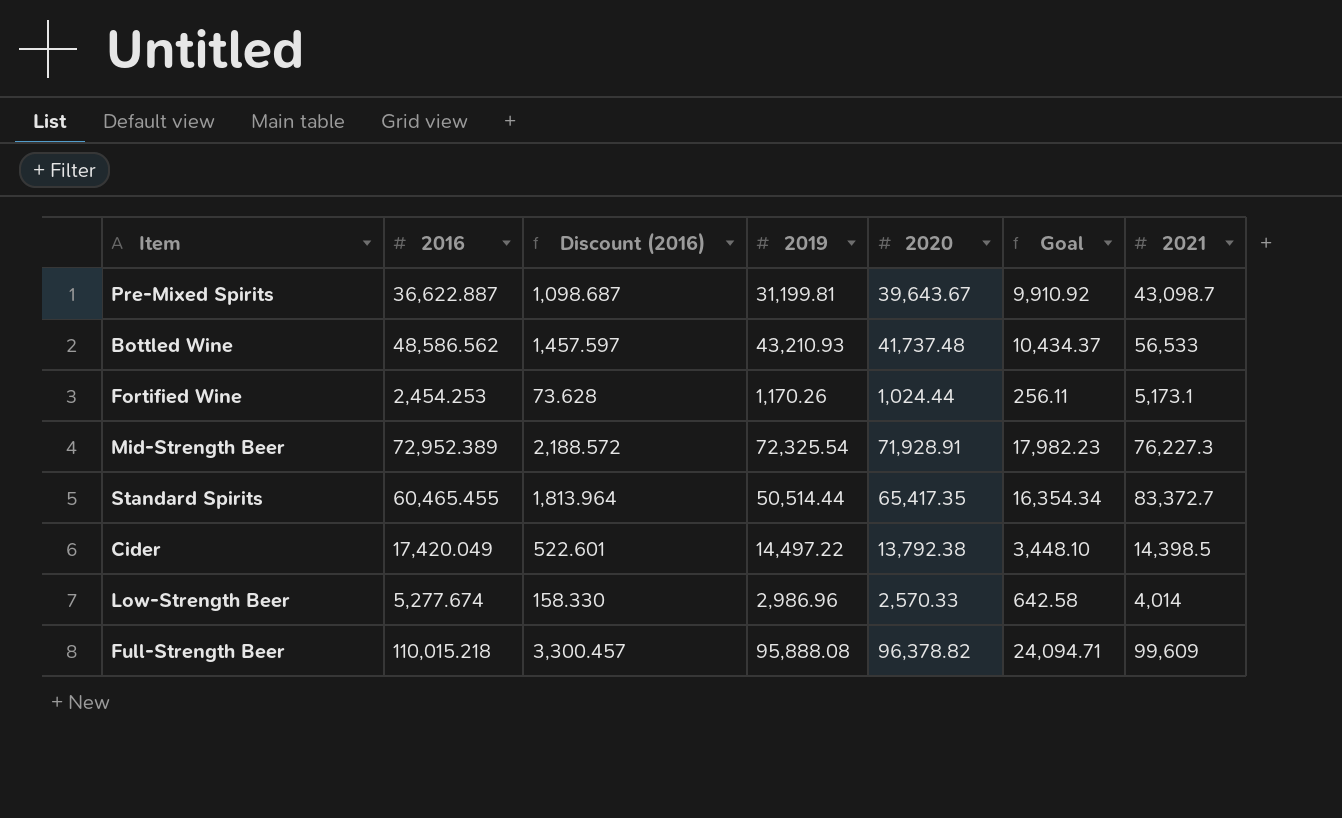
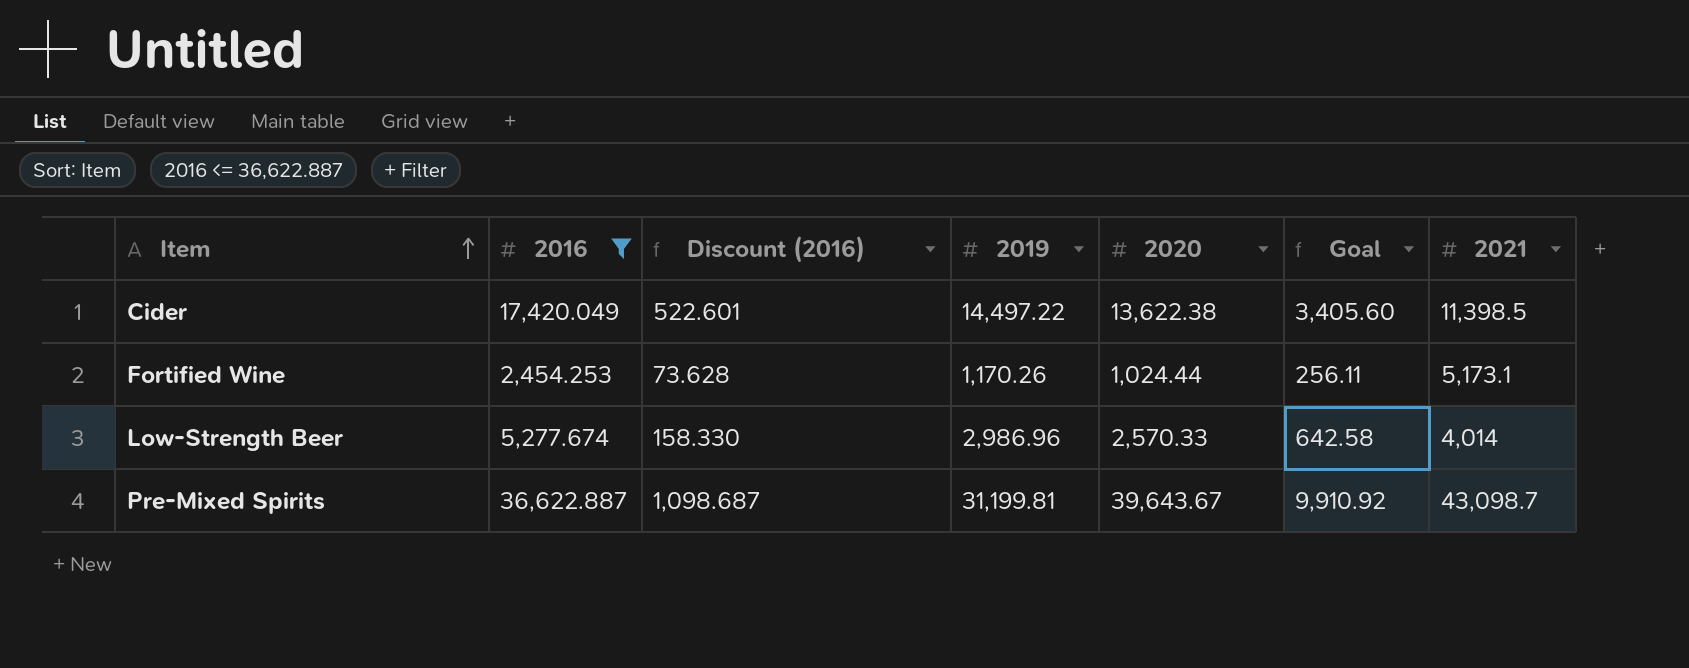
filter: none -> 2016 <= 36,622.887
row order: none -> Item ascending
Cider | 2020: 13,792.38 -> 13,622.38
Cider | Goal: 3,448.10 -> 3,405.60
Cider | 2021: 14,398.5 -> 11,398.5

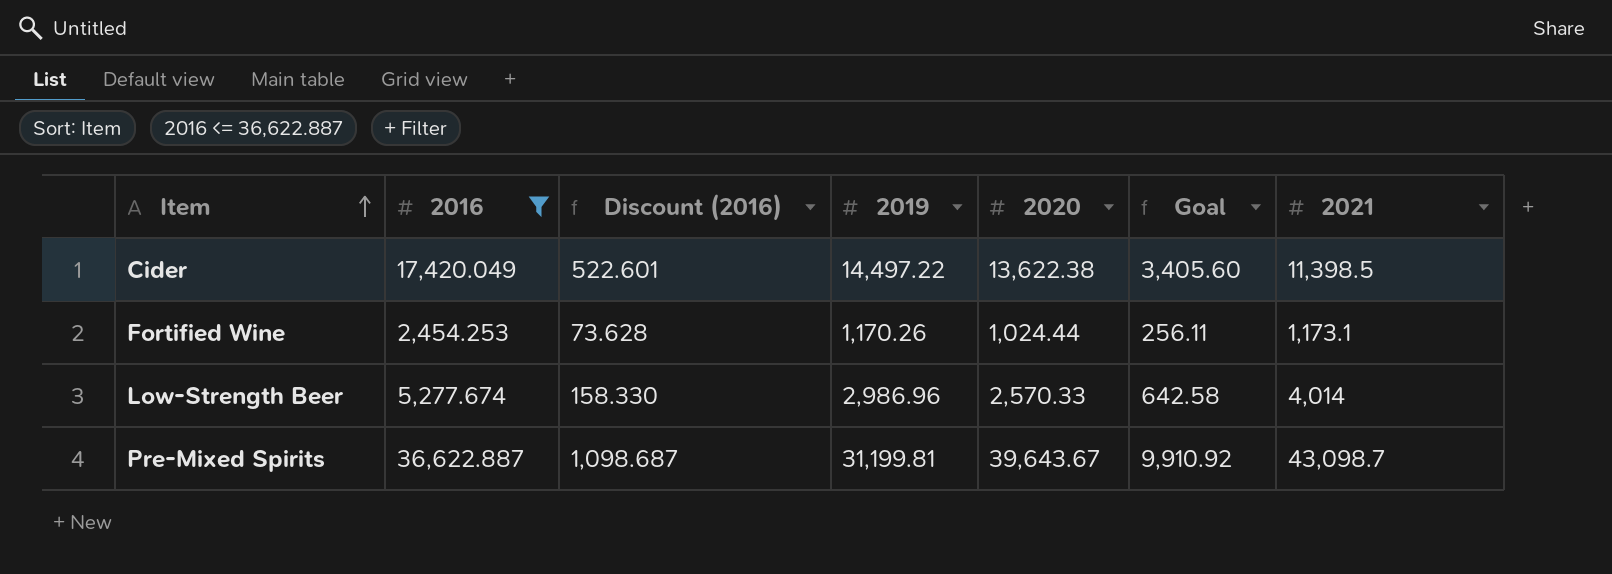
Fortified Wine | 2021: 5,173.1 -> 1,173.1

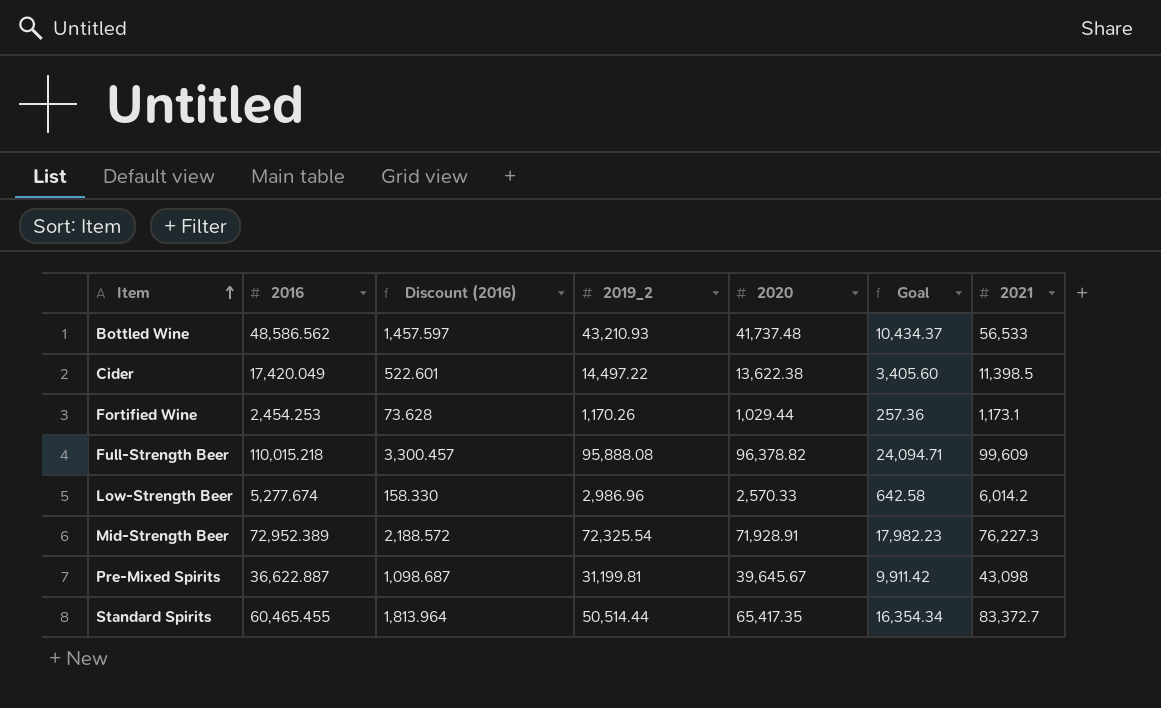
filter: 2016 <= 36,622.887 -> none
column name: 2019 -> 2019_2
Fortified Wine | 2020: 1,024.44 -> 1,029.44
Fortified Wine | Goal: 256.11 -> 257.36
Low-Strength Beer | 2021: 4,014 -> 6,014.2
Pre-Mixed Spirits | 2020: 39,643.67 -> 39,645.67
Pre-Mixed Spirits | Goal: 9,910.92 -> 9,911.42
Pre-Mixed Spirits | 2021: 43,098.7 -> 43,098

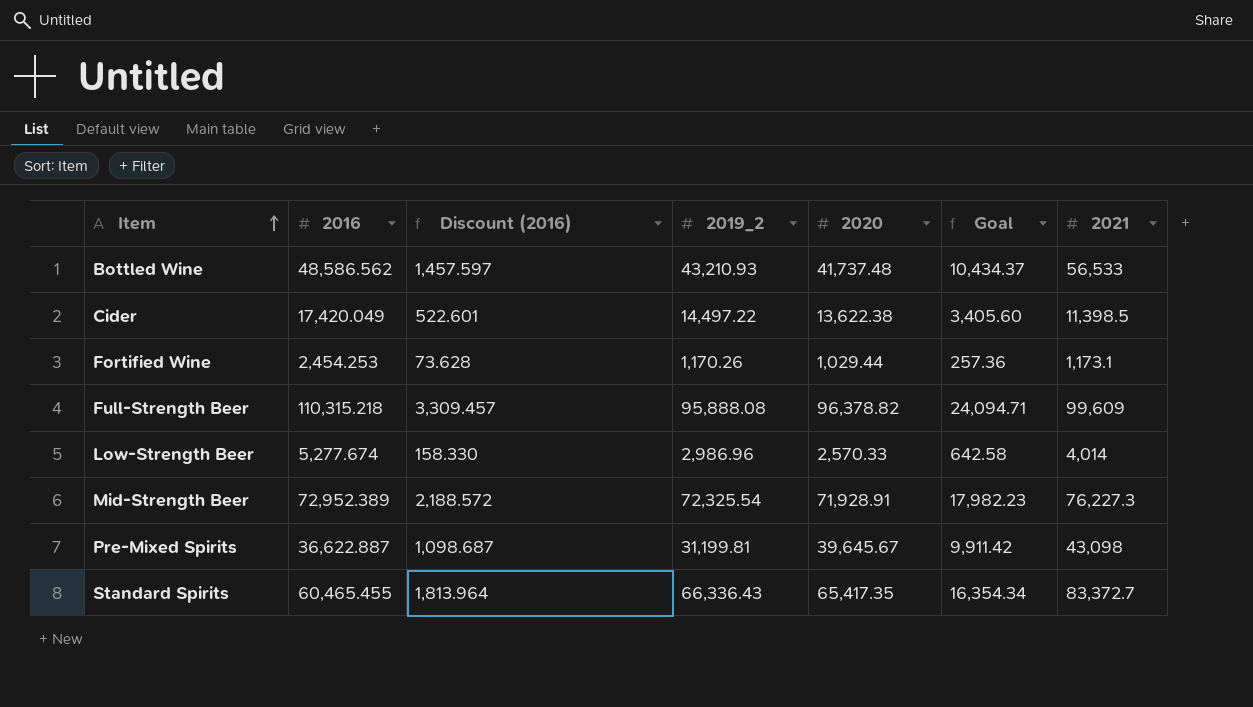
Full-Strength Beer | 2016: 110,015.218 -> 110,315.218
Full-Strength Beer | Discount (2016): 3,300.457 -> 3,309.457
Low-Strength Beer | 2021: 6,014.2 -> 4,014
Standard Spirits | 2019_2: 50,514.44 -> 66,336.43

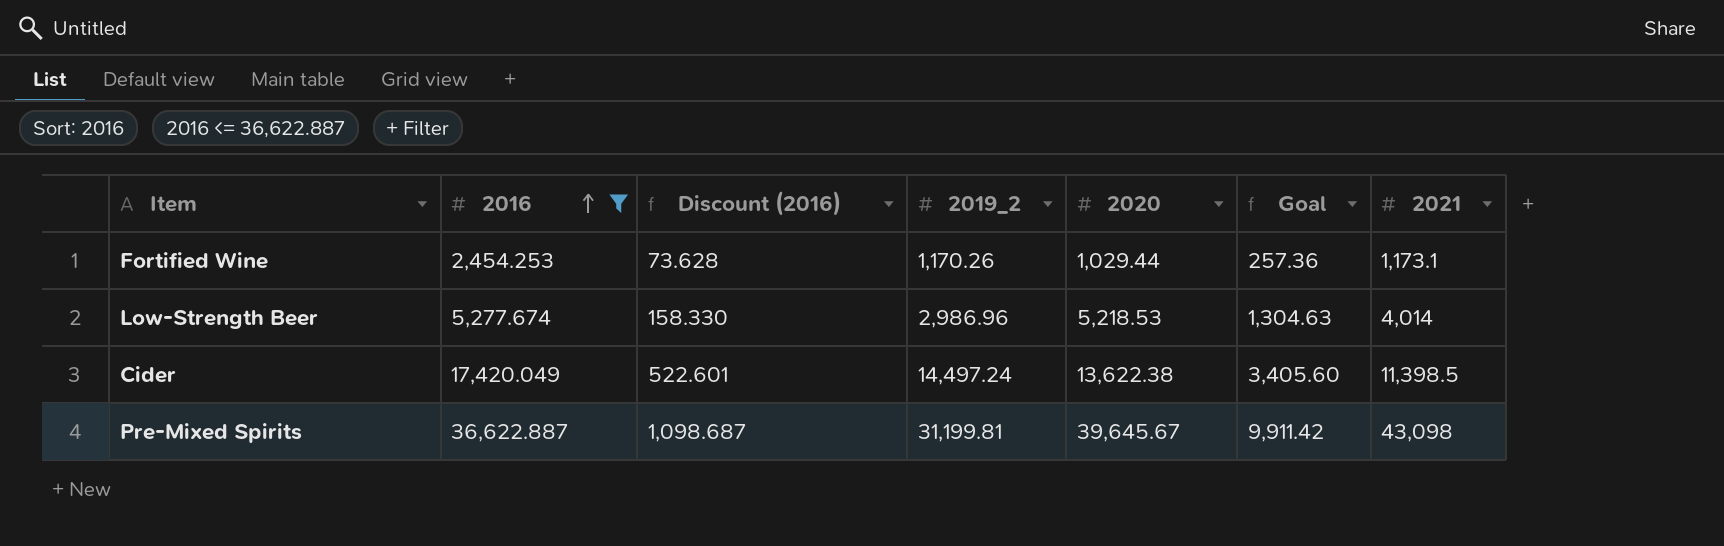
filter: none -> 2016 <= 36,622.887
row order: Item ascending -> 2016 ascending
Low-Strength Beer | 2020: 2,570.33 -> 5,218.53
Low-Strength Beer | Goal: 642.58 -> 1,304.63
Cider | 2019_2: 14,497.22 -> 14,497.24

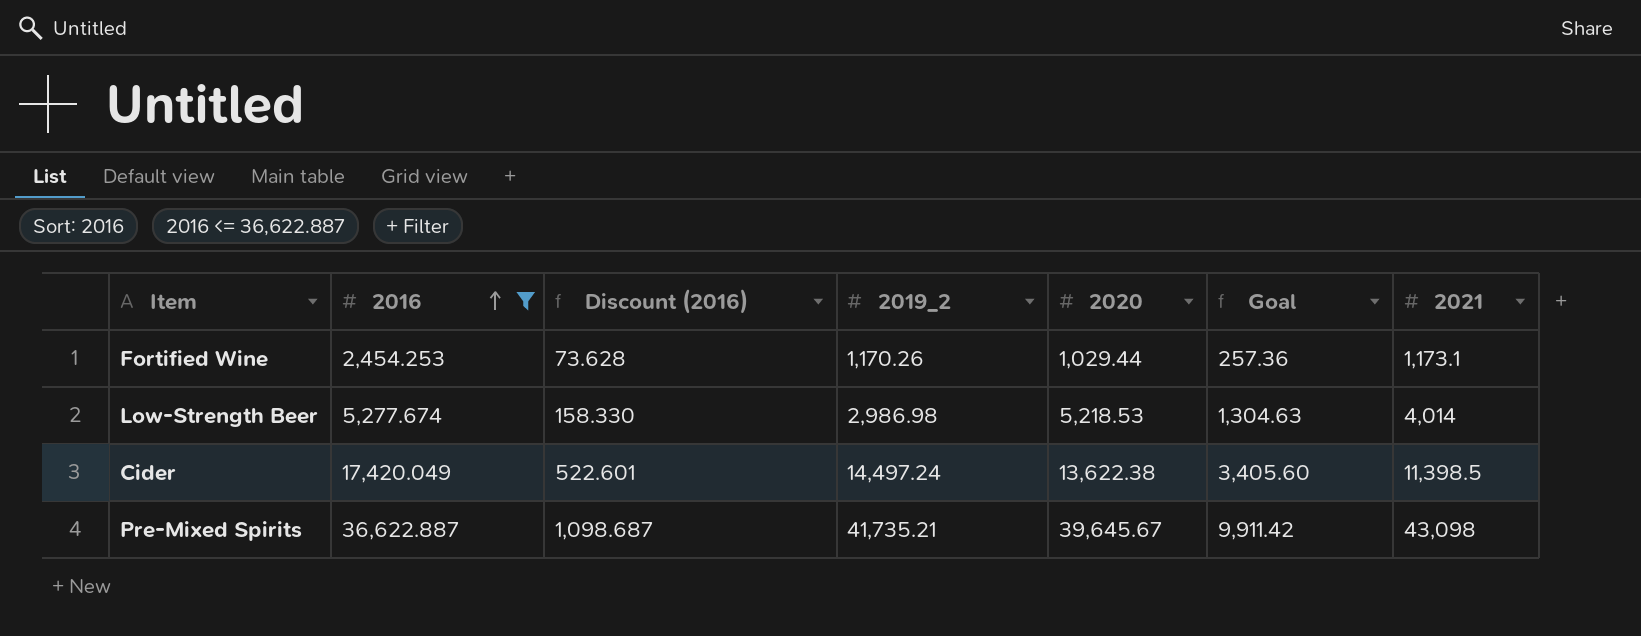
Low-Strength Beer | 2019_2: 2,986.96 -> 2,986.98
Pre-Mixed Spirits | 2019_2: 31,199.81 -> 41,735.21

